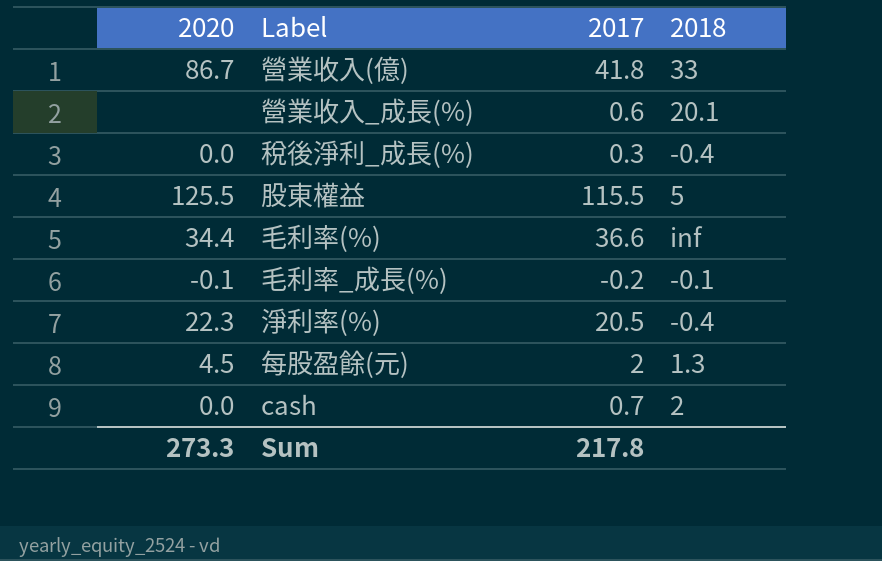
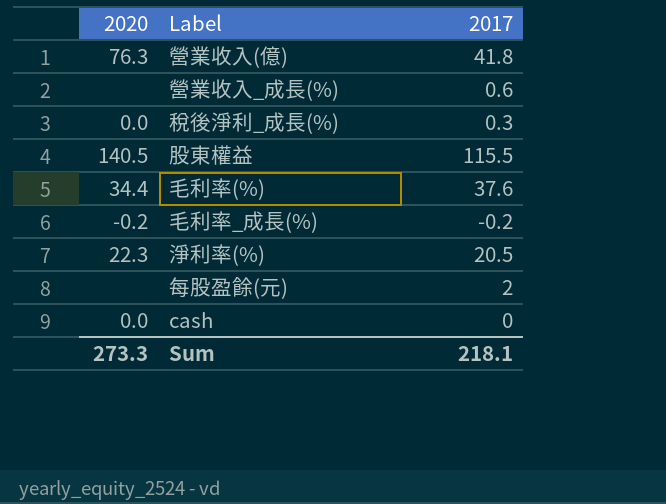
column 2018 | position: 4 -> none
營業收入(億) | 2020: 86.7 -> 76.3
股東權益 | 2020: 125.5 -> 140.5
毛利率(%) | 2017: 36.6 -> 37.6
毛利率_成長(%) | 2020: -0.1 -> -0.2
每股盈餘(元) | 2020: 4.5 -> none
cash | 2017: 0.7 -> 0
Sum | 2017: 217.8 -> 218.1

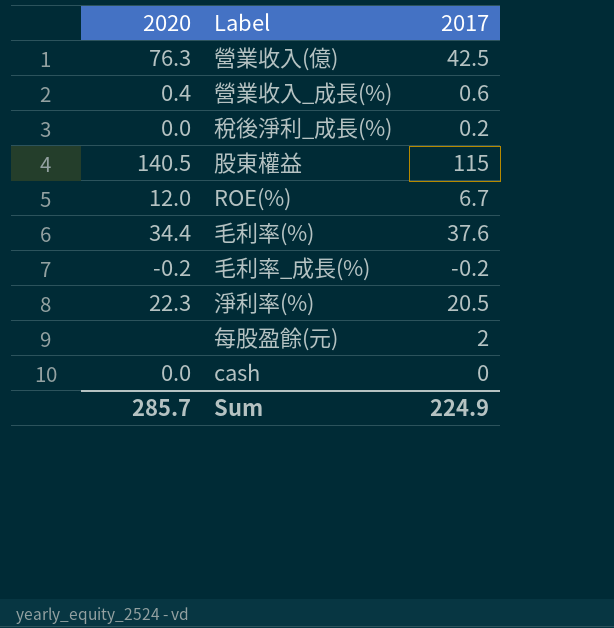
營業收入(億) | 2017: 41.8 -> 42.5
營業收入_成長(%) | 2020: none -> 0.4
稅後淨利_成長(%) | 2017: 0.3 -> 0.2
股東權益 | 2017: 115.5 -> 115
row ROE(%): none -> 12.0 | 6.7
Sum | 2020: 273.3 -> 285.7
Sum | 2017: 218.1 -> 224.9

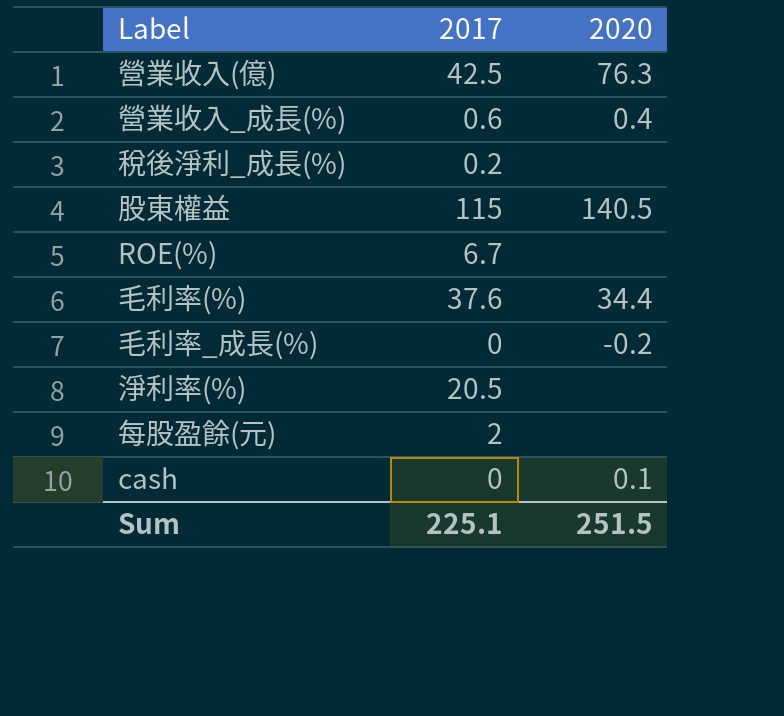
column 2020 | position: 1 -> 3
稅後淨利_成長(%) | 2020: 0.0 -> none
ROE(%) | 2020: 12.0 -> none
毛利率_成長(%) | 2017: -0.2 -> 0
淨利率(%) | 2020: 22.3 -> none
cash | 2020: 0.0 -> 0.1
Sum | 2017: 224.9 -> 225.1
Sum | 2020: 285.7 -> 251.5

